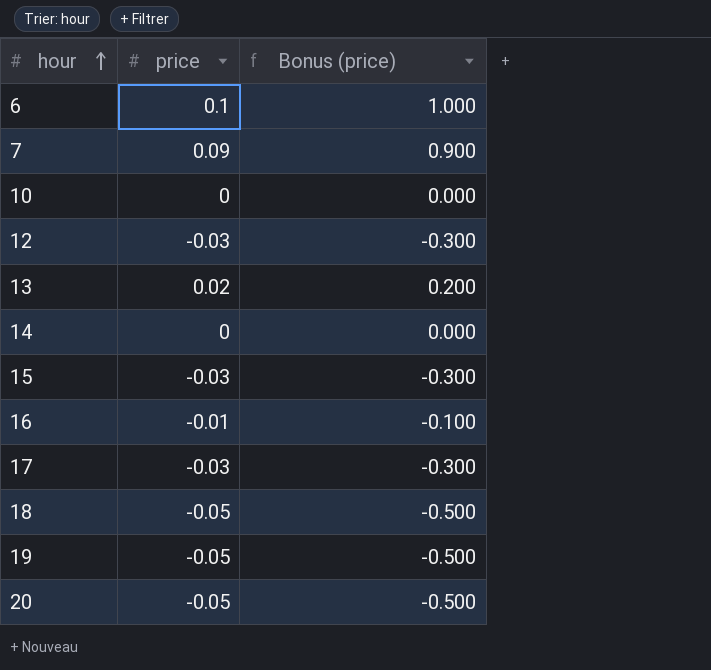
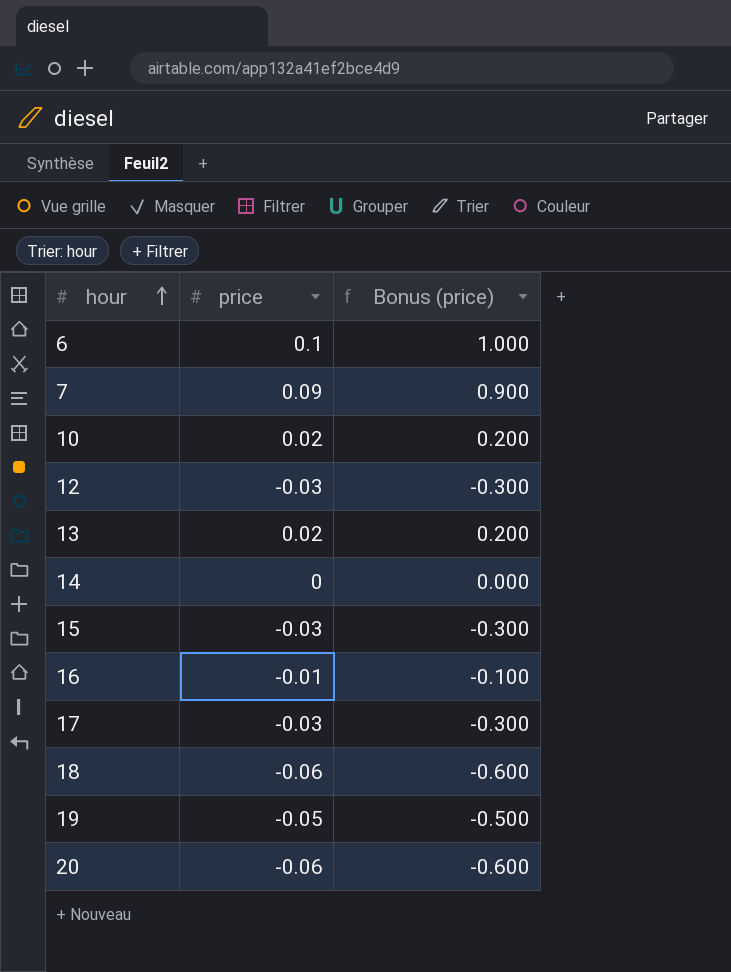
10 | price: 0 -> 0.02
10 | Bonus (price): 0.000 -> 0.200
18 | price: -0.05 -> -0.06
18 | Bonus (price): -0.500 -> -0.600
20 | price: -0.05 -> -0.06
20 | Bonus (price): -0.500 -> -0.600

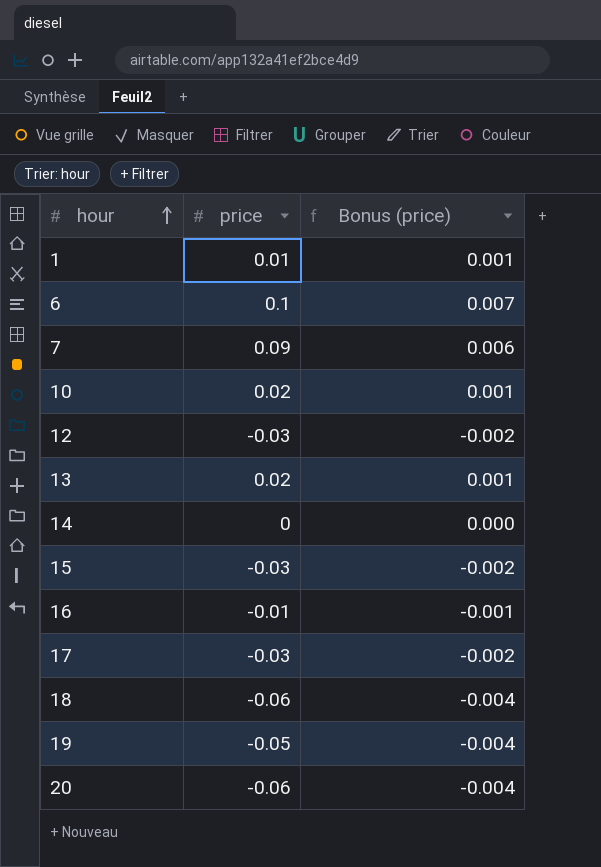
column Bonus (price) | formula: [price] * 10 -> [price] * 0.07
row 1: none -> 0.01 | 0.001

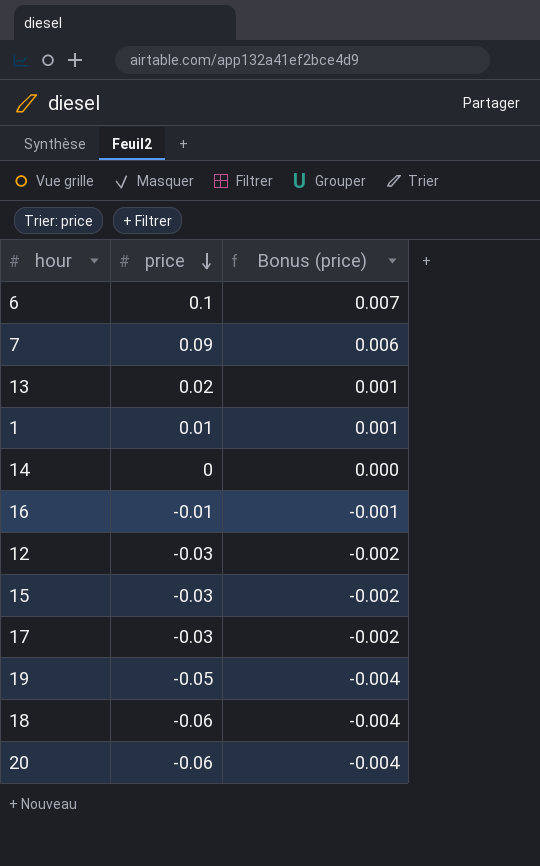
row order: hour ascending -> price descending
row 10: 0.02 | 0.001 -> none

